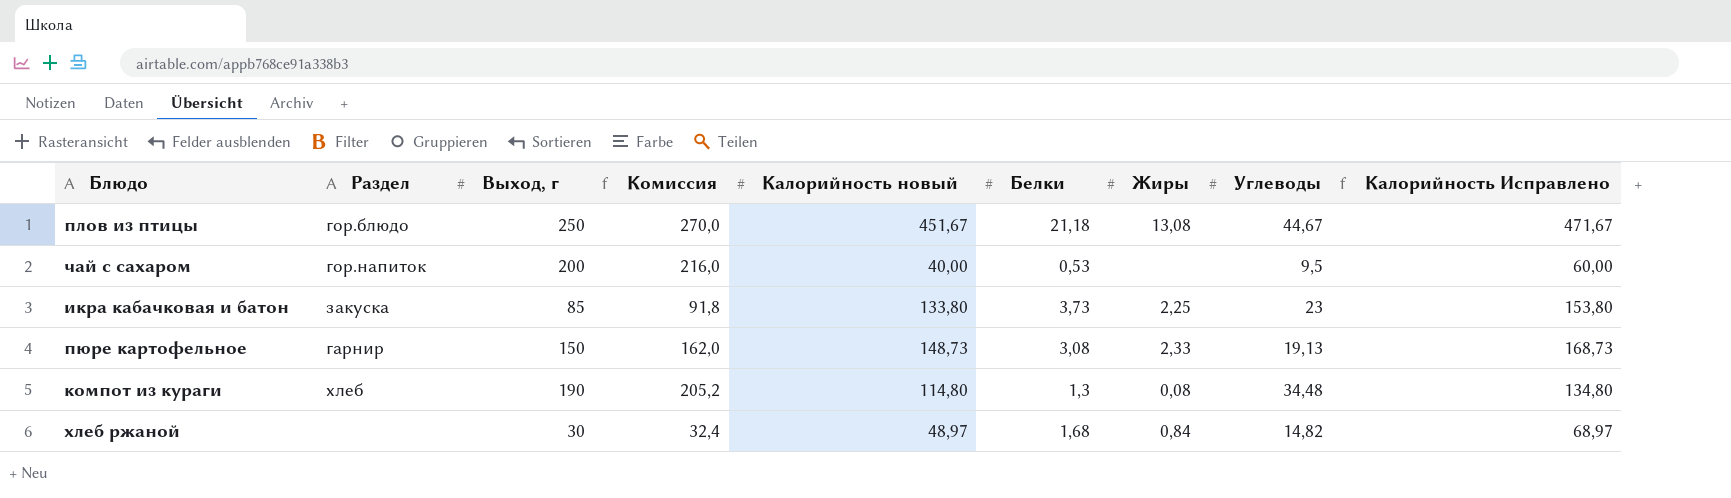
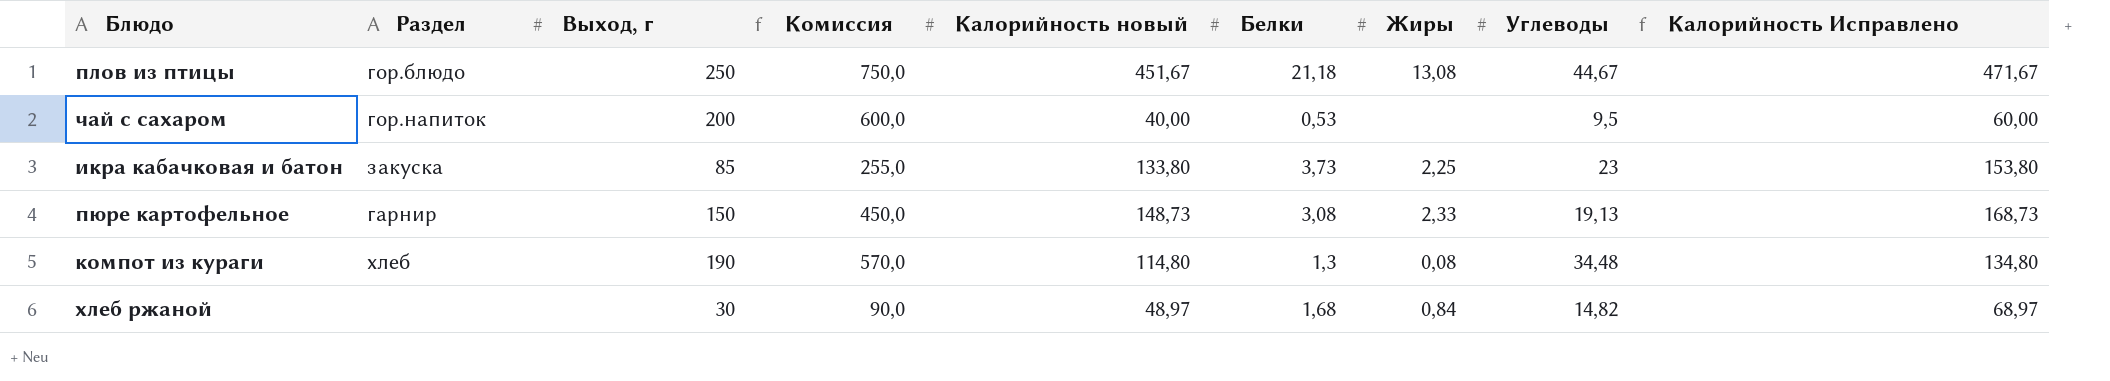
column Комиссия | formula: [Выход, г] * 1,08 -> [Выход, г] * 3

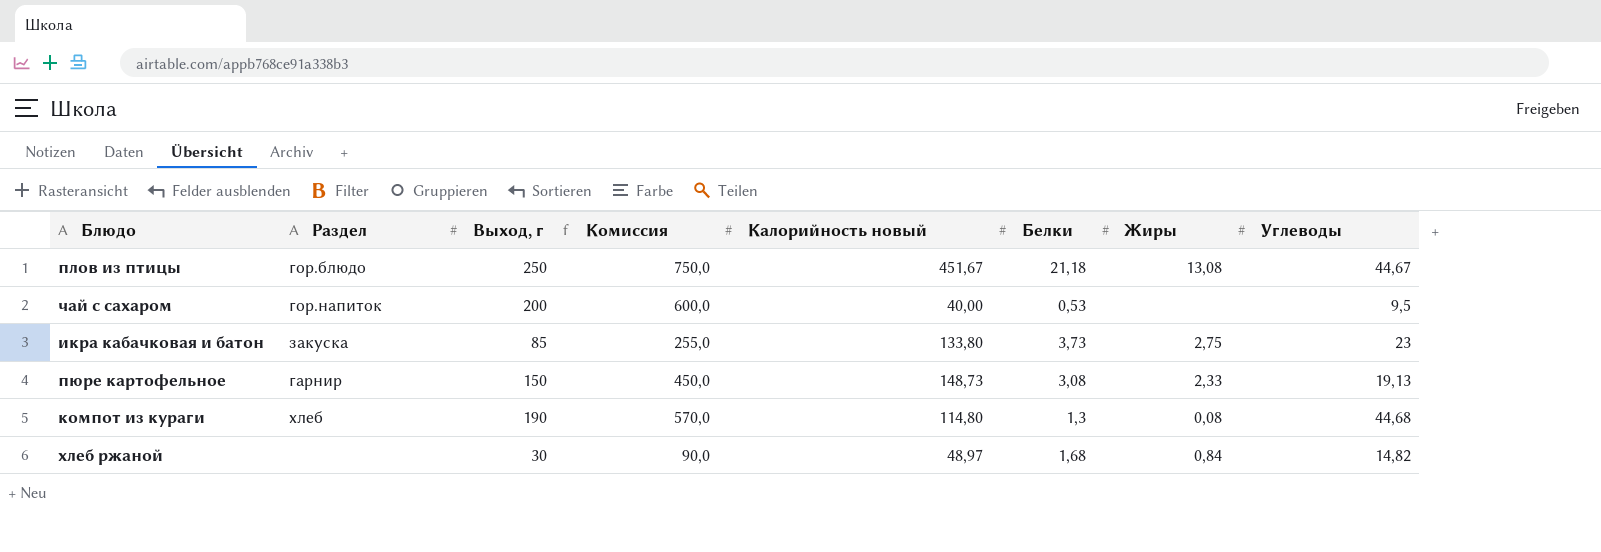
column Калорийность Исправлено | formula: [Калорийность новый] + 20 -> none
икра кабачковая и батон | Жиры: 2,25 -> 2,75
компот из кураги | Углеводы: 34,48 -> 44,68

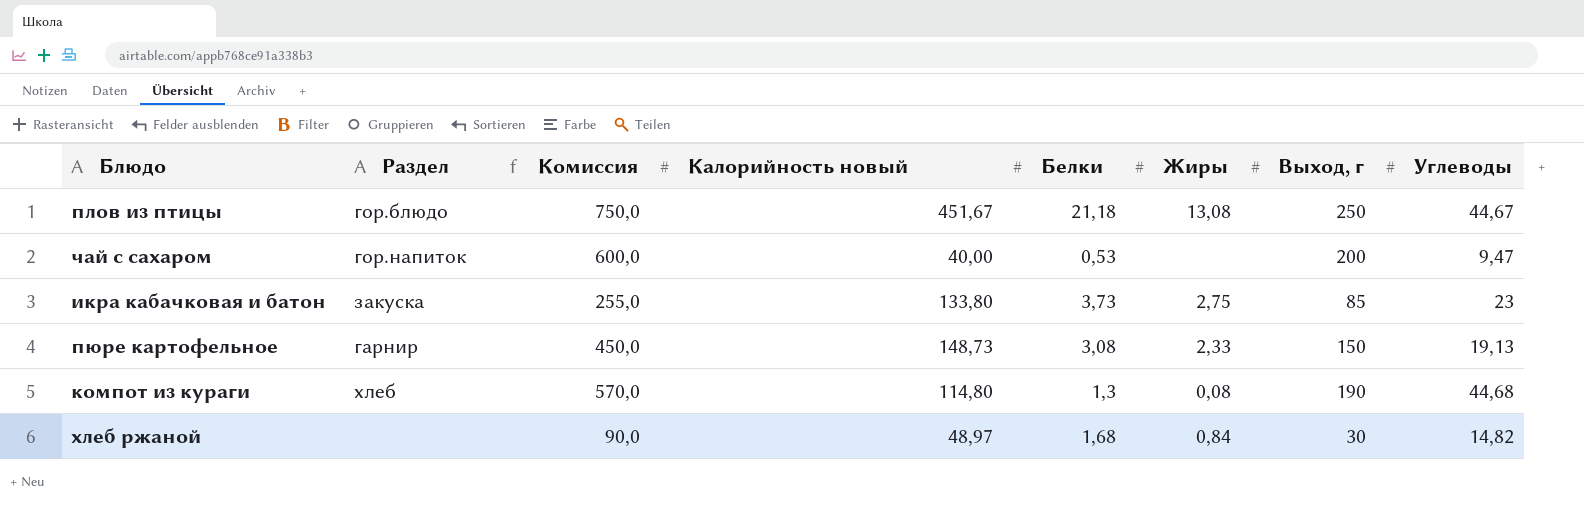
column Выход, г | position: 3 -> 7
чай с сахаром | Углеводы: 9,5 -> 9,47

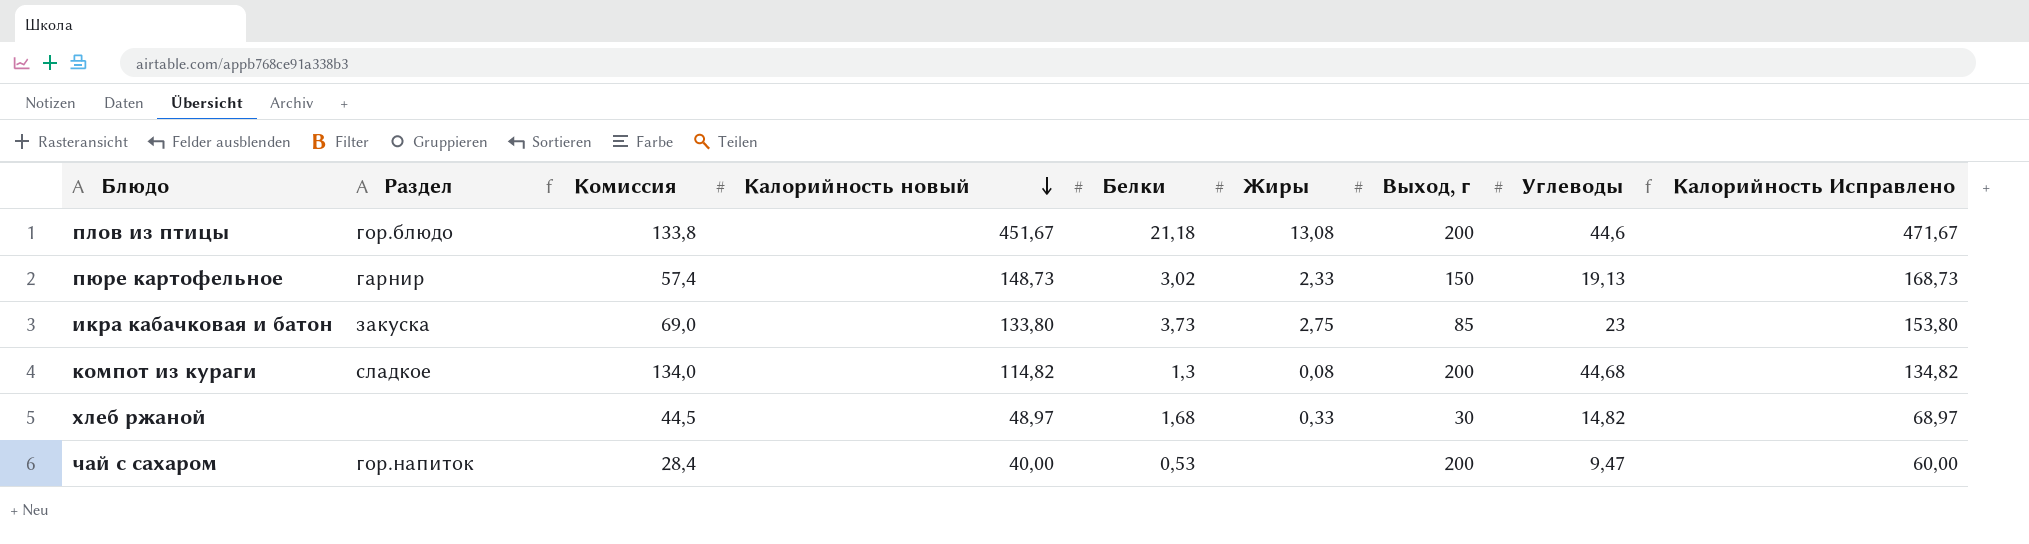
row order: none -> Калорийность новый descending
column Комиссия | formula: [Выход, г] * 3 -> [Углеводы] * 3
column Калорийность Исправлено | formula: none -> [Калорийность новый] + 20
плов из птицы | Выход, г: 250 -> 200
плов из птицы | Углеводы: 44,67 -> 44,6
пюре картофельное | Белки: 3,08 -> 3,02
компот из кураги | Раздел: хлеб -> сладкое
компот из кураги | Калорийность новый: 114,80 -> 114,82
компот из кураги | Выход, г: 190 -> 200
хлеб ржаной | Жиры: 0,84 -> 0,33

